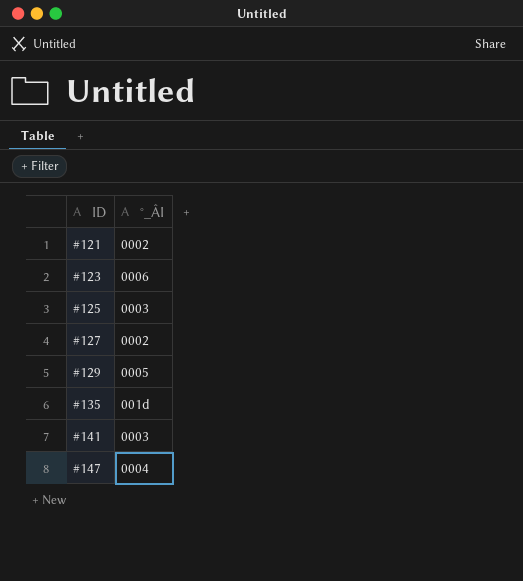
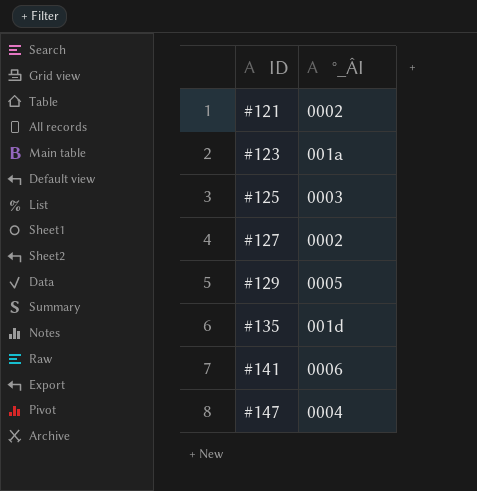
#123 | °_ÂI: 0006 -> 001a
#141 | °_ÂI: 0003 -> 0006

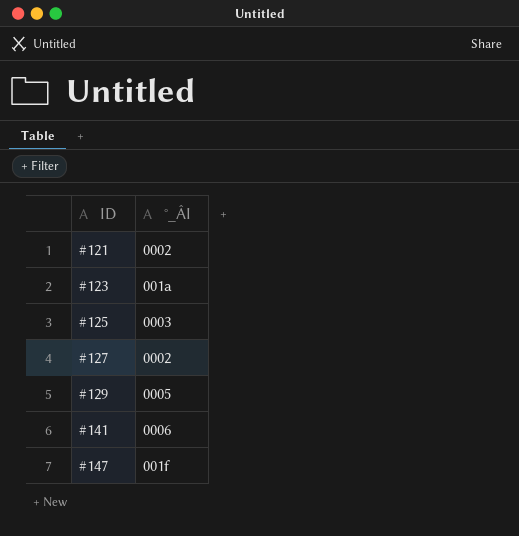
row #135: 001d -> none
#147 | °_ÂI: 0004 -> 001f

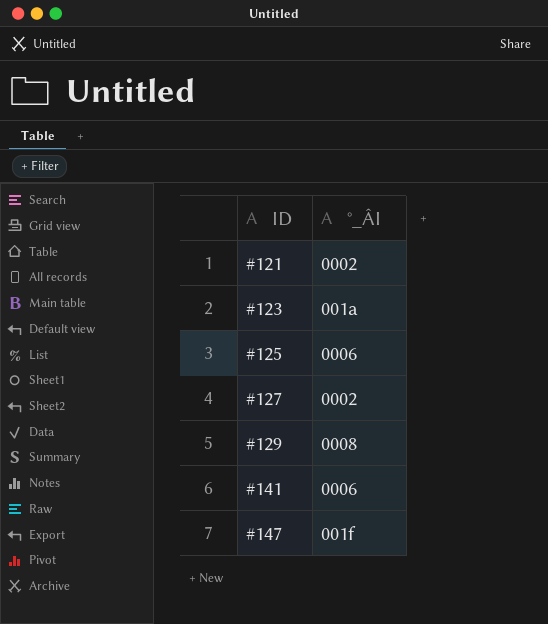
#125 | °_ÂI: 0003 -> 0006
#129 | °_ÂI: 0005 -> 0008

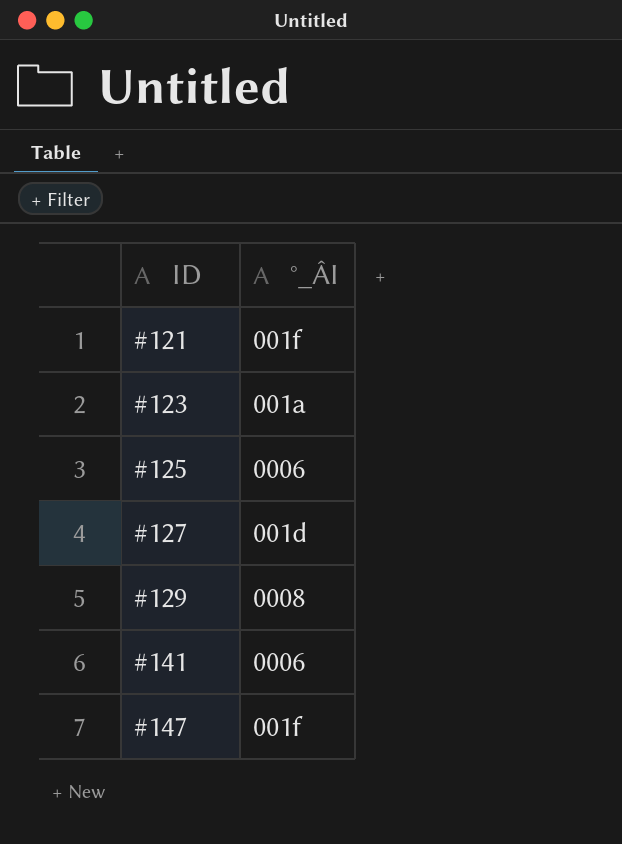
#121 | °_ÂI: 0002 -> 001f
#127 | °_ÂI: 0002 -> 001d

